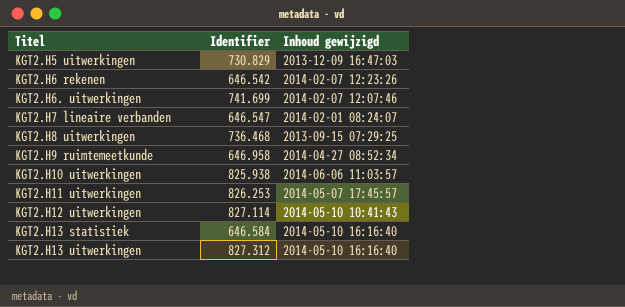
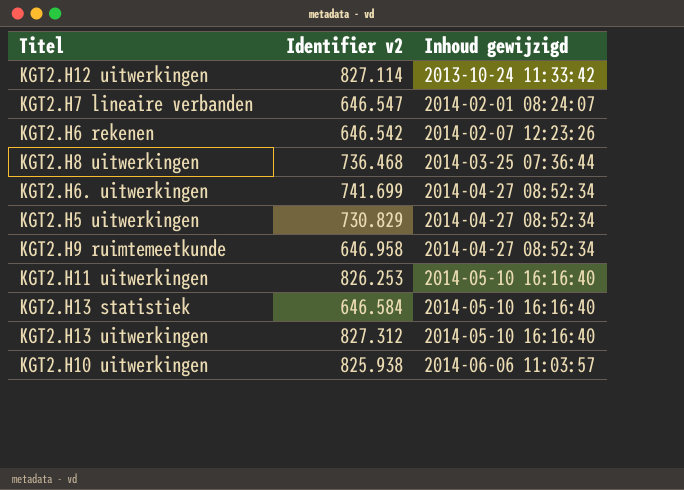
row order: Titel ascending -> Inhoud gewijzigd ascending
column name: Identifier -> Identifier v2
KGT2.H12 uitwerkingen | Inhoud gewijzigd: 2014-05-10 10:41:43 -> 2013-10-24 11:33:42
KGT2.H8 uitwerkingen | Inhoud gewijzigd: 2013-09-15 07:29:25 -> 2014-03-25 07:36:44
KGT2.H6. uitwerkingen | Inhoud gewijzigd: 2014-02-07 12:07:46 -> 2014-04-27 08:52:34
KGT2.H5 uitwerkingen | Inhoud gewijzigd: 2013-12-09 16:47:03 -> 2014-04-27 08:52:34
KGT2.H11 uitwerkingen | Inhoud gewijzigd: 2014-05-07 17:45:57 -> 2014-05-10 16:16:40

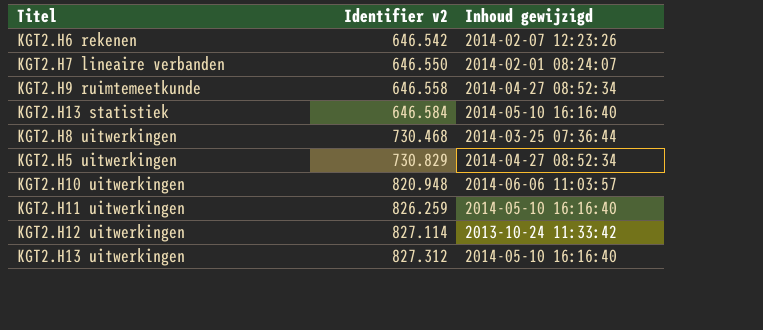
row order: Inhoud gewijzigd ascending -> Identifier v2 ascending
row KGT2.H6. uitwerkingen: 741.699 | 2014-04-27 08:52:34 -> none
KGT2.H7 lineaire verbanden | Identifier v2: 646.547 -> 646.550
KGT2.H9 ruimtemeetkunde | Identifier v2: 646.958 -> 646.558
KGT2.H8 uitwerkingen | Identifier v2: 736.468 -> 730.468
KGT2.H10 uitwerkingen | Identifier v2: 825.938 -> 820.948
KGT2.H11 uitwerkingen | Identifier v2: 826.253 -> 826.259

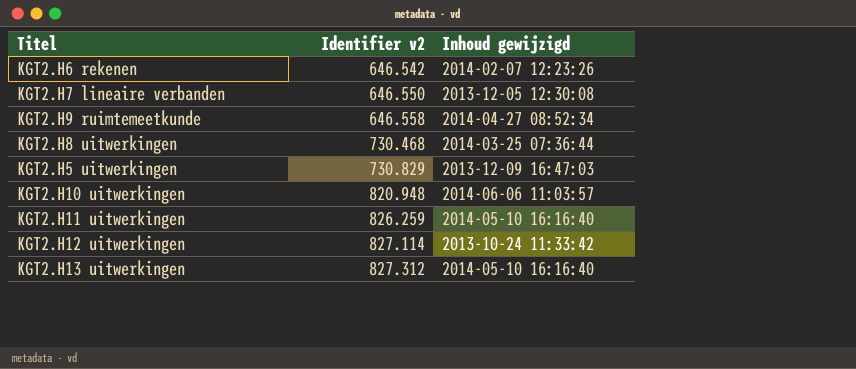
row KGT2.H13 statistiek: 646.584 | 2014-05-10 16:16:40 -> none
KGT2.H7 lineaire verbanden | Inhoud gewijzigd: 2014-02-01 08:24:07 -> 2013-12-05 12:30:08
KGT2.H5 uitwerkingen | Inhoud gewijzigd: 2014-04-27 08:52:34 -> 2013-12-09 16:47:03

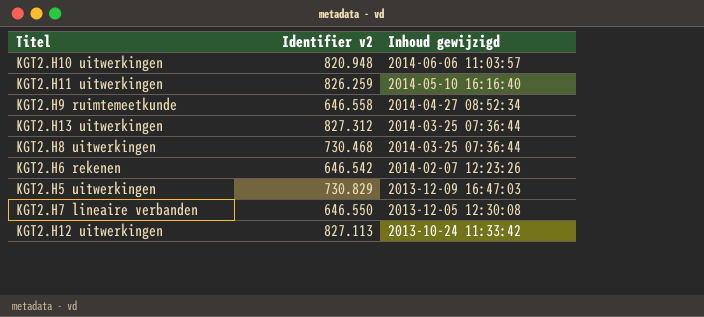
row order: Identifier v2 ascending -> Inhoud gewijzigd descending
KGT2.H13 uitwerkingen | Inhoud gewijzigd: 2014-05-10 16:16:40 -> 2014-03-25 07:36:44
KGT2.H12 uitwerkingen | Identifier v2: 827.114 -> 827.113

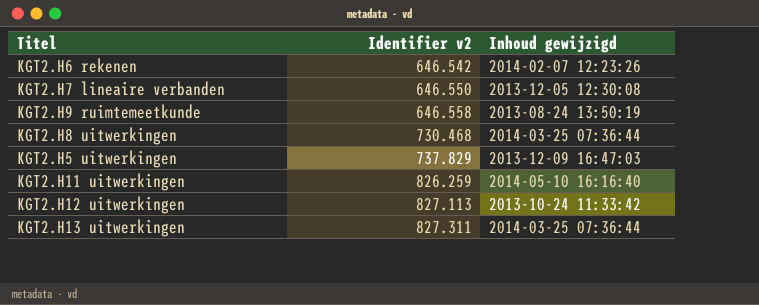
row order: Inhoud gewijzigd descending -> Identifier v2 ascending
row KGT2.H10 uitwerkingen: 820.948 | 2014-06-06 11:03:57 -> none
KGT2.H9 ruimtemeetkunde | Inhoud gewijzigd: 2014-04-27 08:52:34 -> 2013-08-24 13:50:19
KGT2.H5 uitwerkingen | Identifier v2: 730.829 -> 737.829
KGT2.H13 uitwerkingen | Identifier v2: 827.312 -> 827.311

